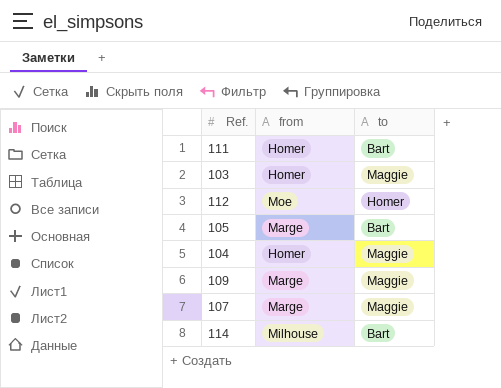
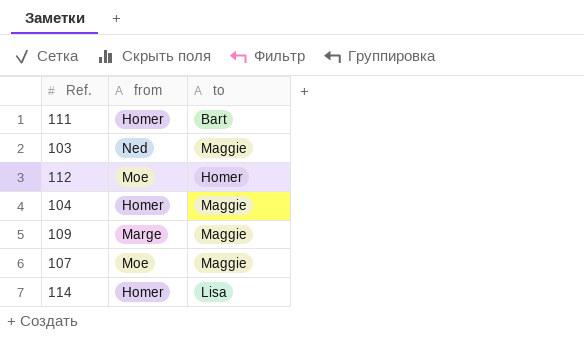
row 105: Marge | Bart -> none
103 | from: Homer -> Ned
107 | from: Marge -> Moe
114 | from: Milhouse -> Homer
114 | to: Bart -> Lisa

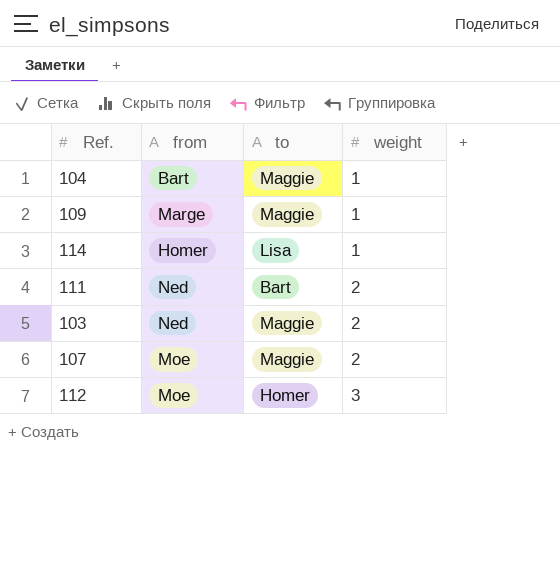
row order: none -> weight ascending
column weight | position: none -> 4
104 | from: Homer -> Bart
111 | from: Homer -> Ned

